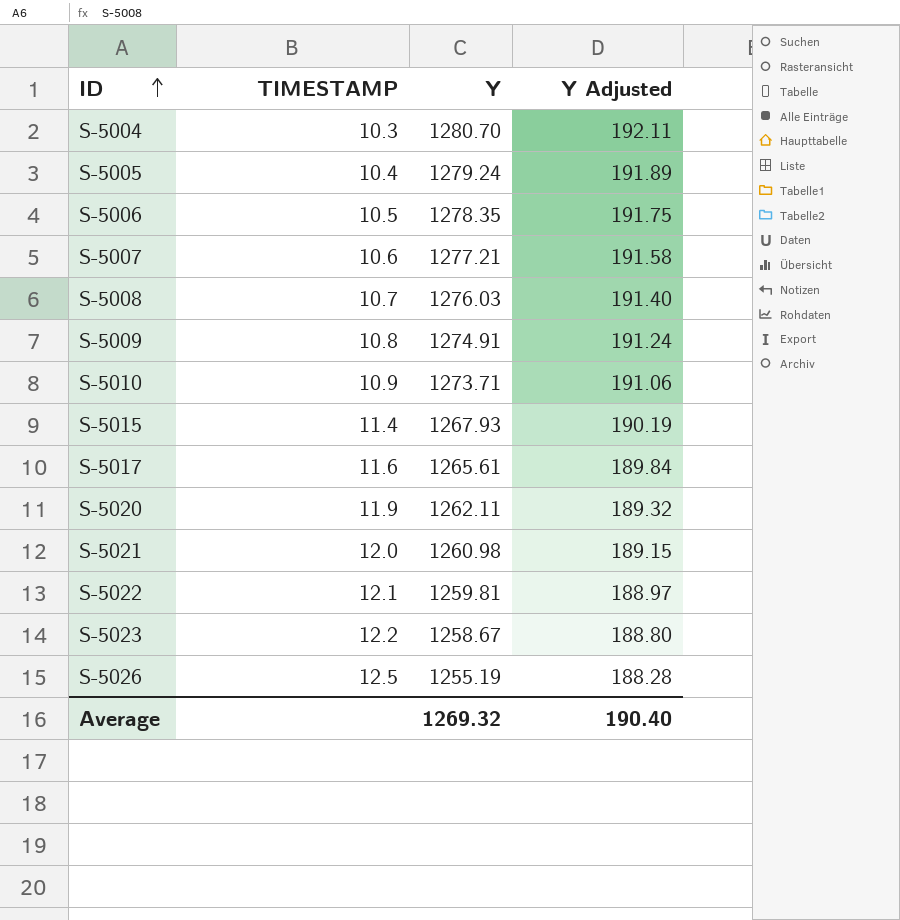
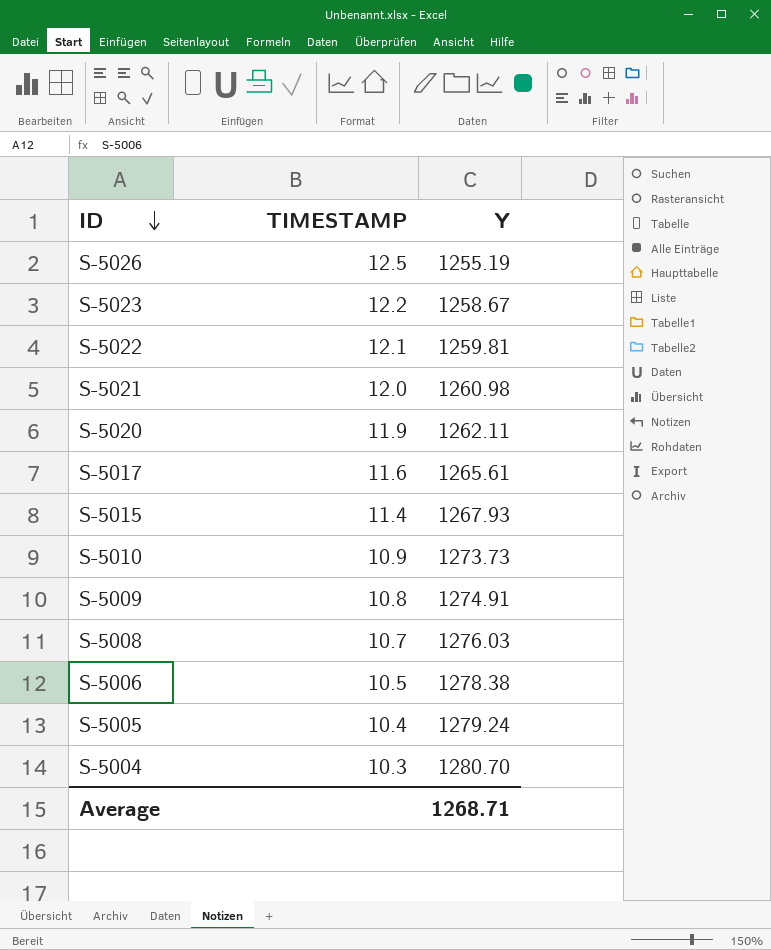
row order: ID ascending -> ID descending
column Y Adjusted | formula: [Y] * 0.15 -> none
row S-5007: 10.6 | 1277.21 | 191.58 -> none
S-5010 | Y: 1273.71 -> 1273.73
S-5006 | Y: 1278.35 -> 1278.38
Average | Y: 1269.32 -> 1268.71

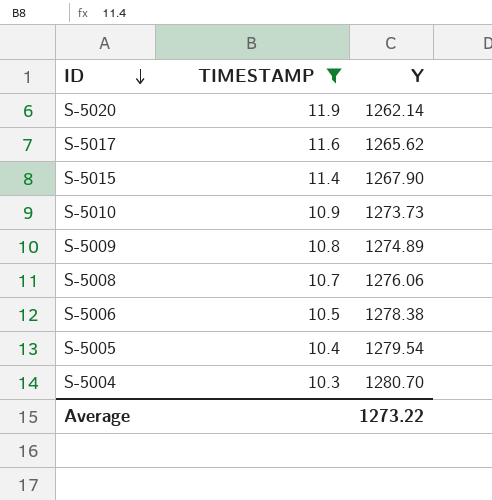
filter: none -> TIMESTAMP <= 11.9
S-5020 | Y: 1262.11 -> 1262.14
S-5017 | Y: 1265.61 -> 1265.62
S-5015 | Y: 1267.93 -> 1267.90
S-5009 | Y: 1274.91 -> 1274.89
S-5008 | Y: 1276.03 -> 1276.06
S-5005 | Y: 1279.24 -> 1279.54
Average | Y: 1268.71 -> 1273.22

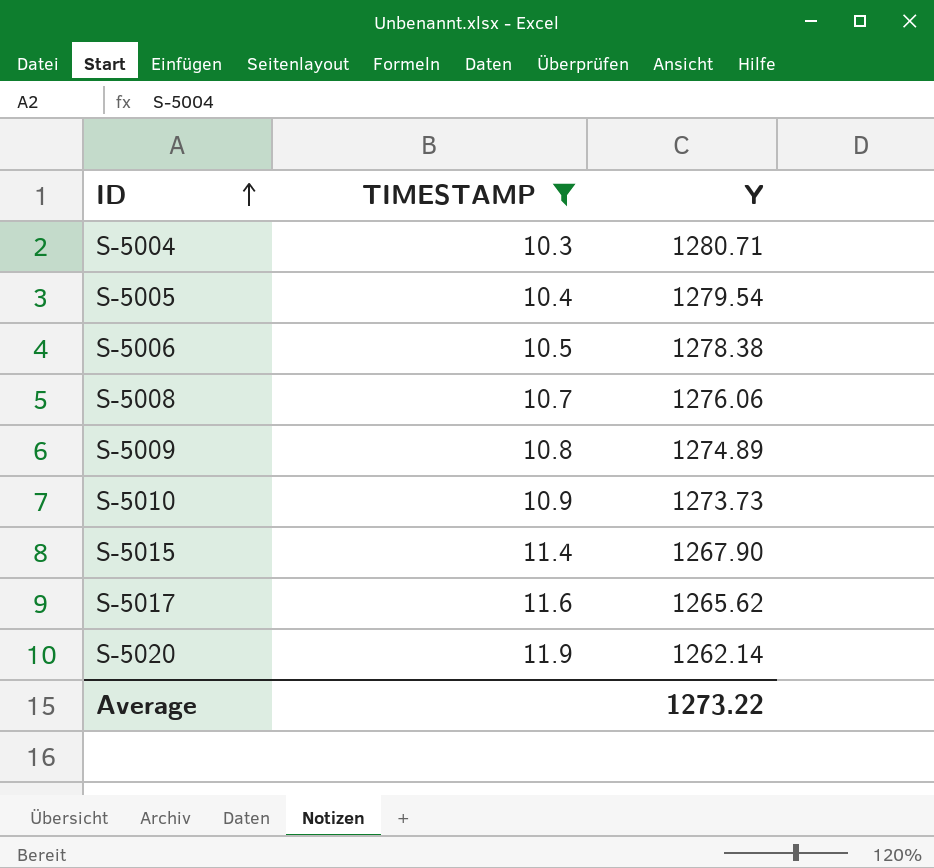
row order: ID descending -> ID ascending
S-5004 | Y: 1280.70 -> 1280.71

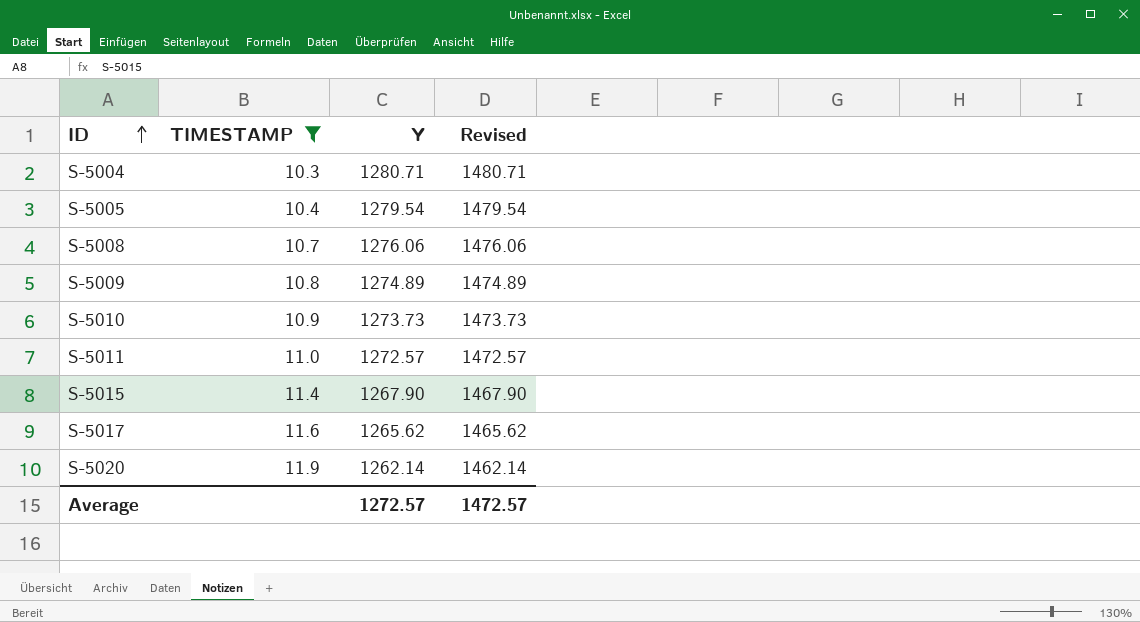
column Revised | formula: none -> [Y] + 200
row S-5006: 10.5 | 1278.38 -> none
row S-5011: none -> 11.0 | 1272.57 | 1472.57
Average | Y: 1273.22 -> 1272.57

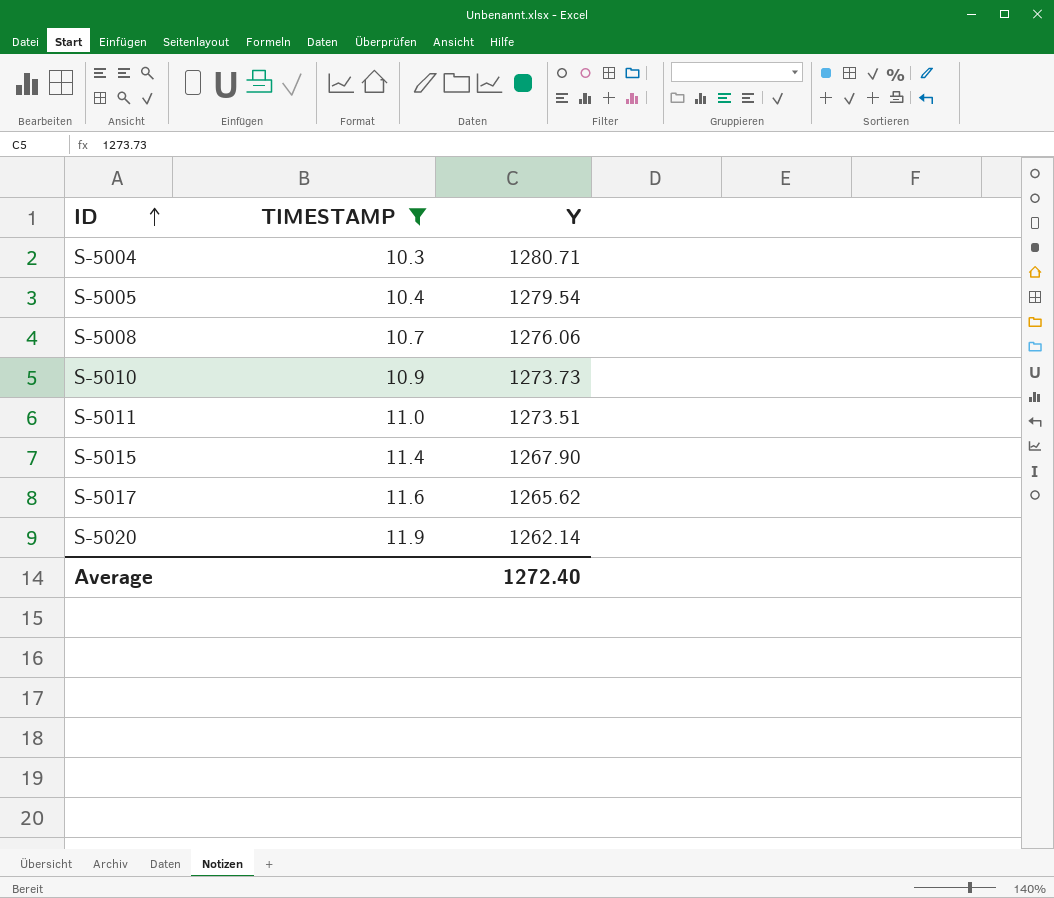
column Revised | formula: [Y] + 200 -> none
row S-5009: 10.8 | 1274.89 | 1474.89 -> none
S-5011 | Y: 1272.57 -> 1273.51
Average | Y: 1272.57 -> 1272.40

